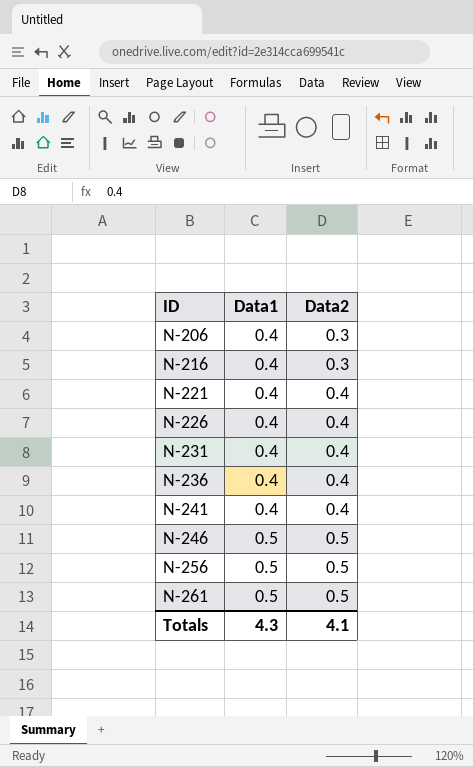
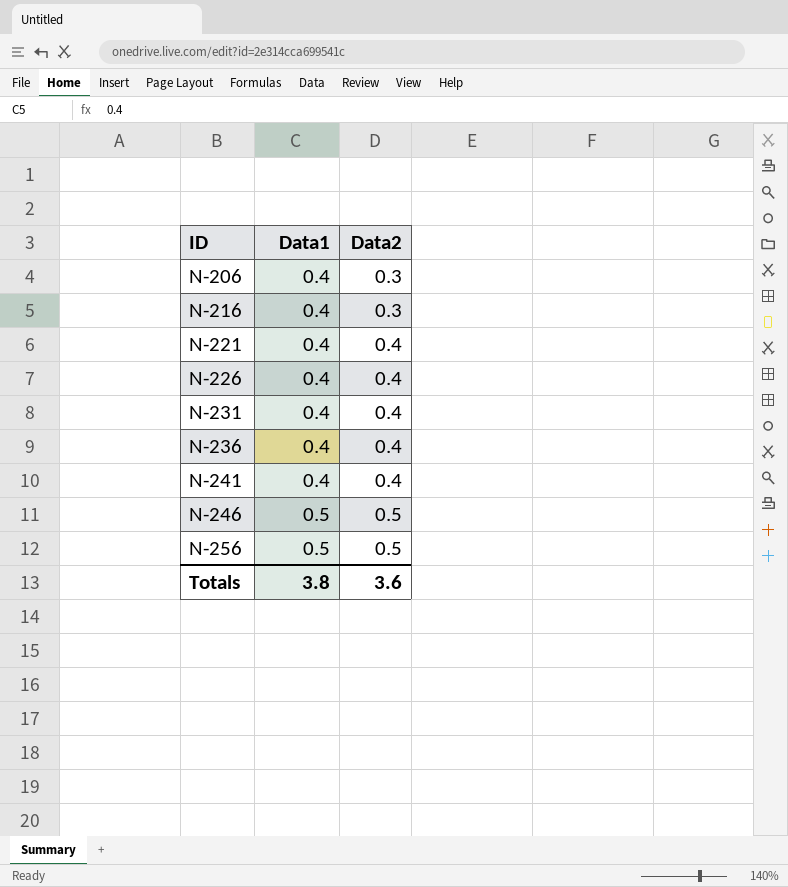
row N-261: 0.5 | 0.5 -> none
Totals | Data1: 4.3 -> 3.8
Totals | Data2: 4.1 -> 3.6

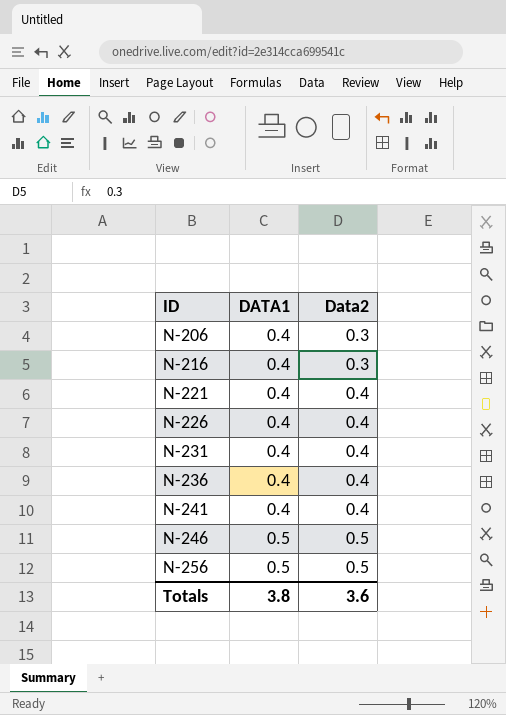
column name: Data1 -> DATA1

